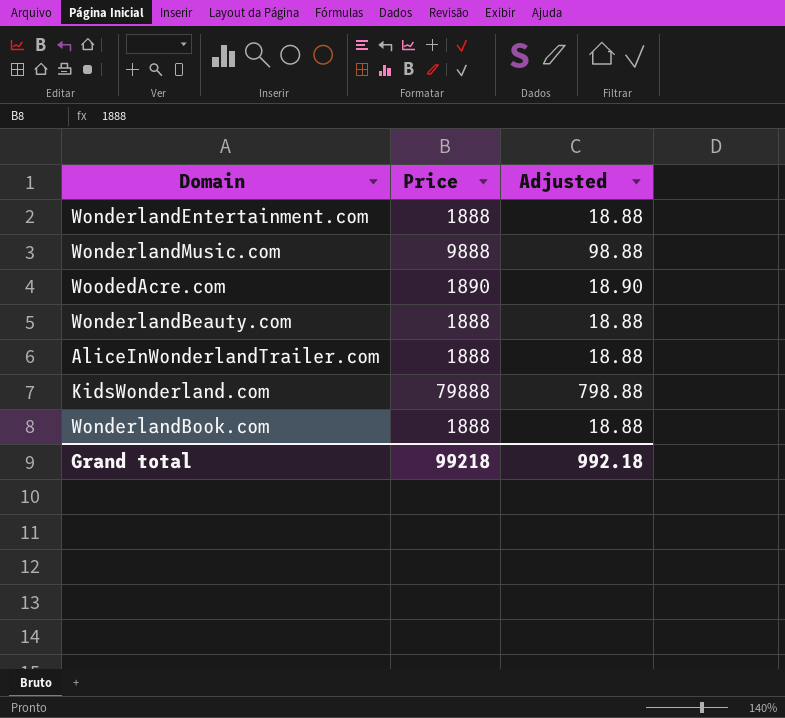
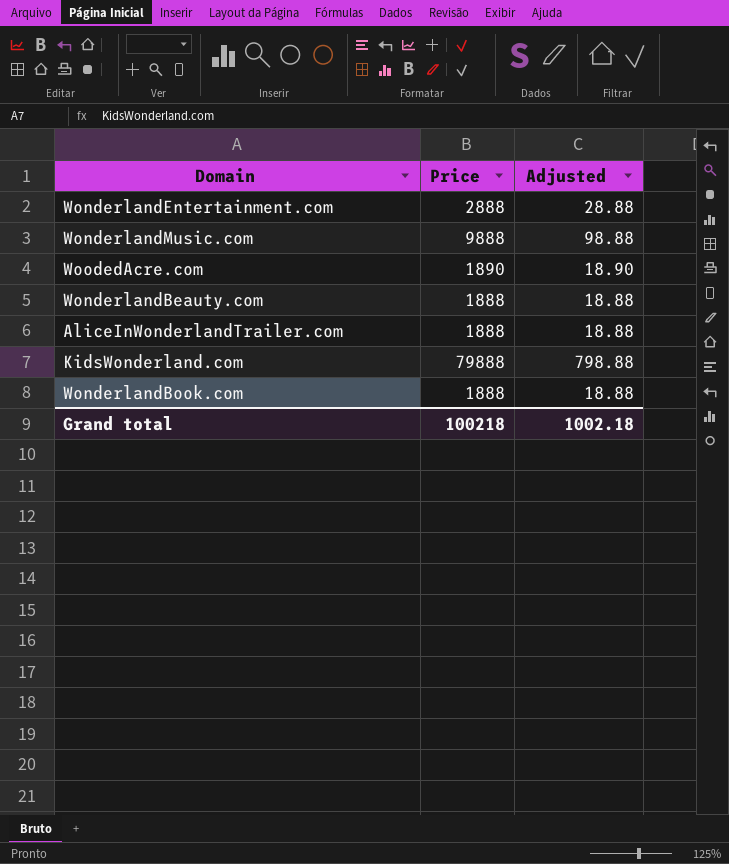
WonderlandEntertainment.com | Price: 1888 -> 2888
WonderlandEntertainment.com | Adjusted: 18.88 -> 28.88
Grand total | Price: 99218 -> 100218
Grand total | Adjusted: 992.18 -> 1002.18

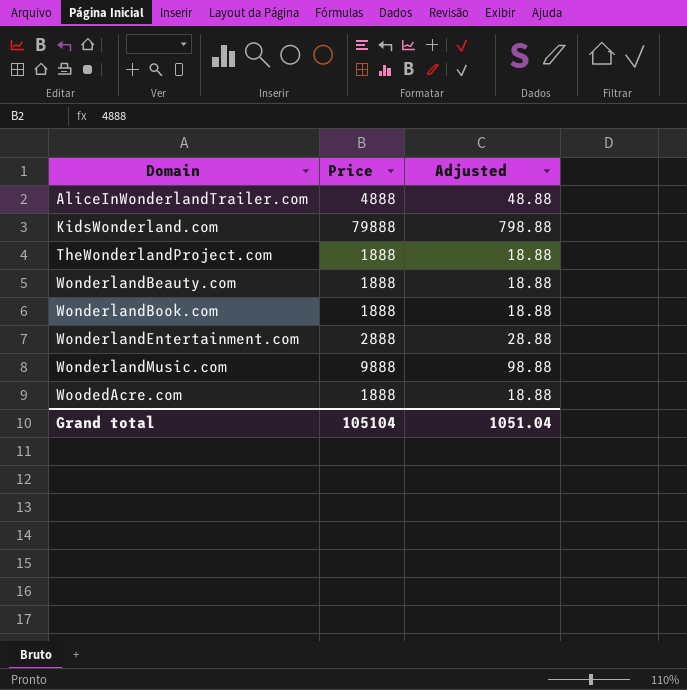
row order: none -> Domain ascending
AliceInWonderlandTrailer.com | Price: 1888 -> 4888
AliceInWonderlandTrailer.com | Adjusted: 18.88 -> 48.88
row TheWonderlandProject.com: none -> 1888 | 18.88
WoodedAcre.com | Price: 1890 -> 1888
WoodedAcre.com | Adjusted: 18.90 -> 18.88
Grand total | Price: 100218 -> 105104
Grand total | Adjusted: 1002.18 -> 1051.04

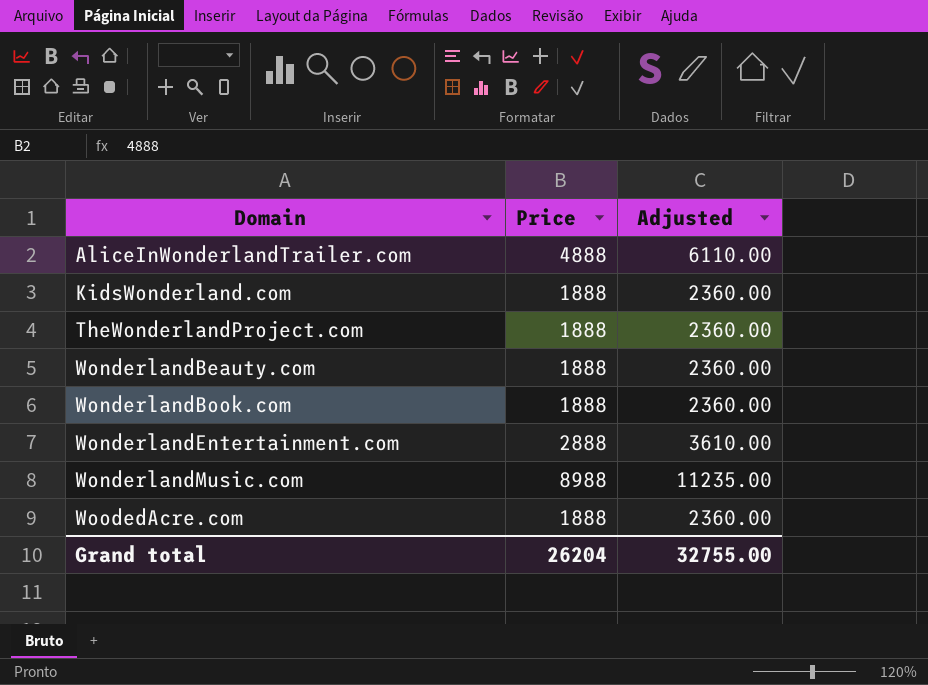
column Adjusted | formula: [Price] * 0.01 -> [Price] * 1.25
KidsWonderland.com | Price: 79888 -> 1888
WonderlandMusic.com | Price: 9888 -> 8988
Grand total | Price: 105104 -> 26204
Grand total | Adjusted: 1051.04 -> 32755.00

